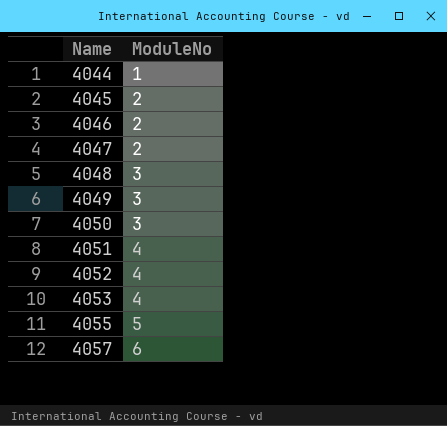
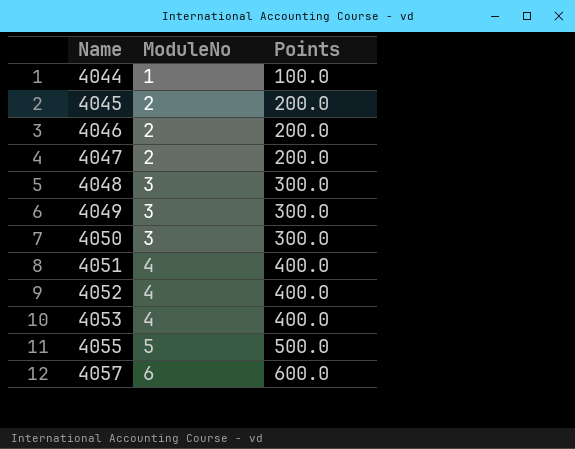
column Points | formula: none -> [ModuleNo] * 100

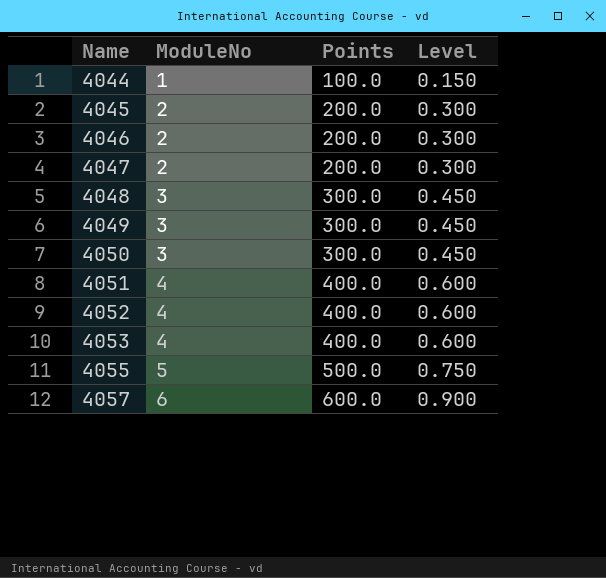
column Level | formula: none -> [ModuleNo] * 0.15

